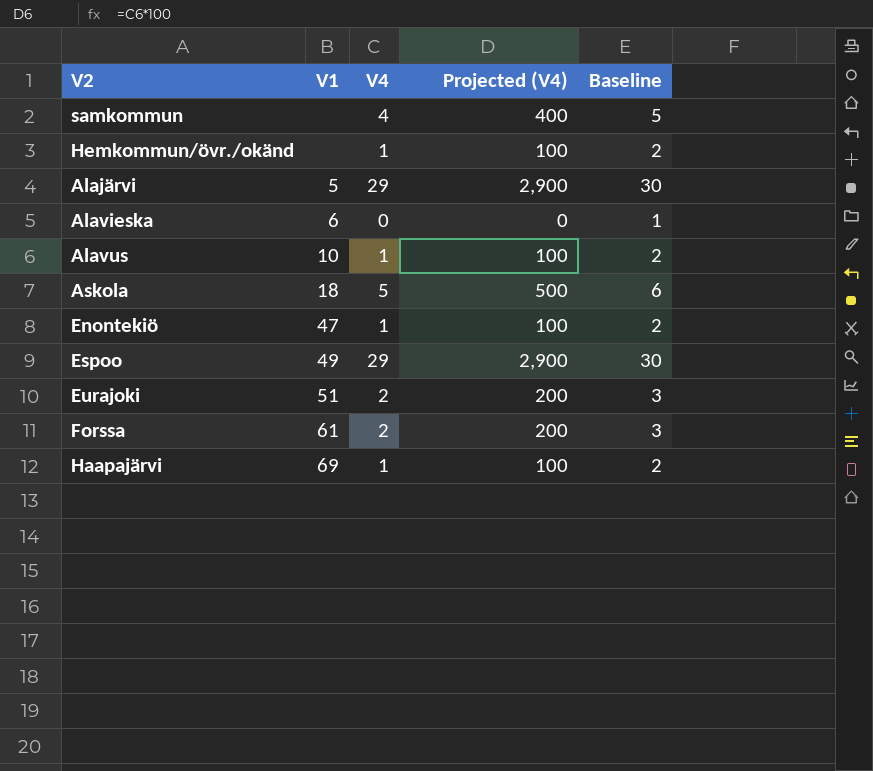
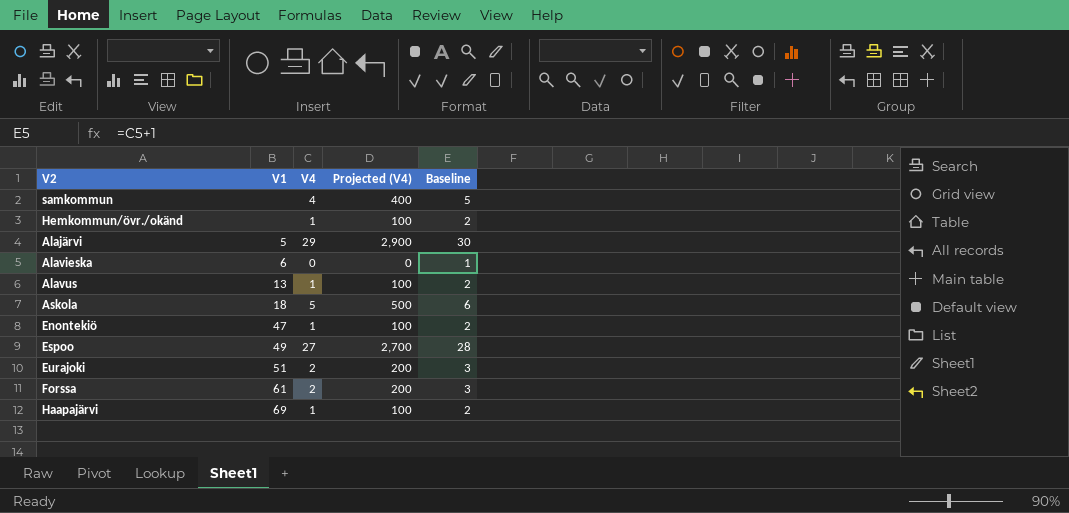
Alavus | V1: 10 -> 13
Espoo | V4: 29 -> 27
Espoo | Projected (V4): 2,900 -> 2,700
Espoo | Baseline: 30 -> 28

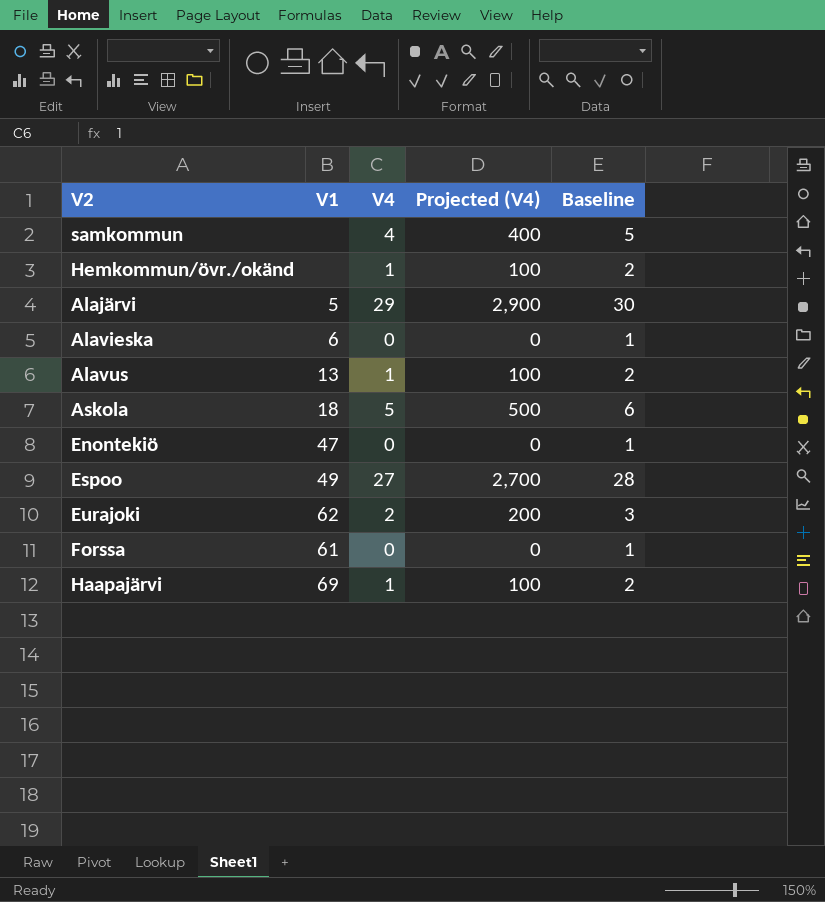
Enontekiö | V4: 1 -> 0
Enontekiö | Projected (V4): 100 -> 0
Enontekiö | Baseline: 2 -> 1
Eurajoki | V1: 51 -> 62
Forssa | V4: 2 -> 0
Forssa | Projected (V4): 200 -> 0
Forssa | Baseline: 3 -> 1

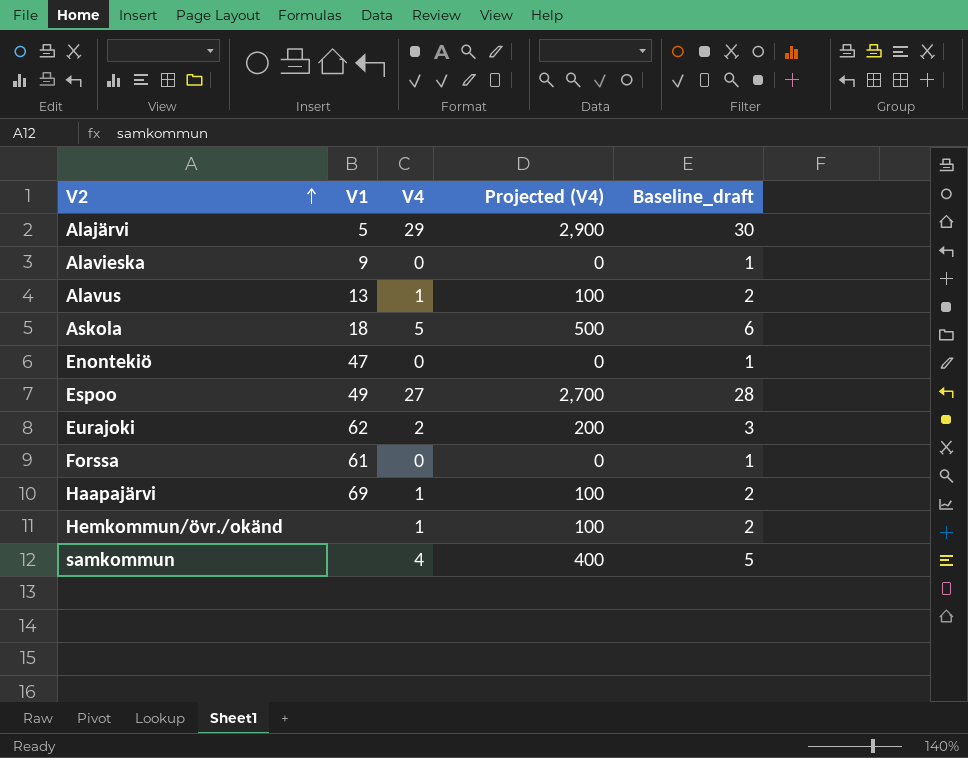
row order: none -> V2 ascending
column name: Baseline -> Baseline_draft
Alavieska | V1: 6 -> 9

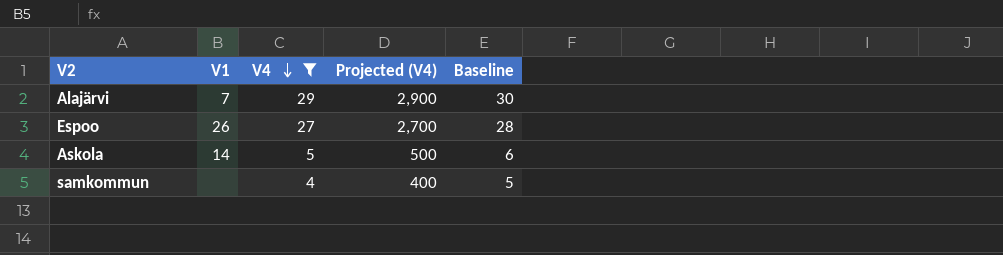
filter: none -> V4 >= 4
row order: V2 ascending -> V4 descending
column name: Baseline_draft -> Baseline
Alajärvi | V1: 5 -> 7
Espoo | V1: 49 -> 26
Askola | V1: 18 -> 14

